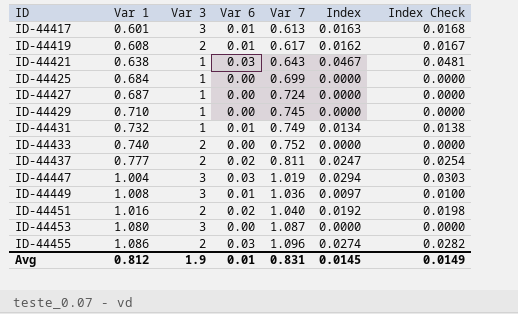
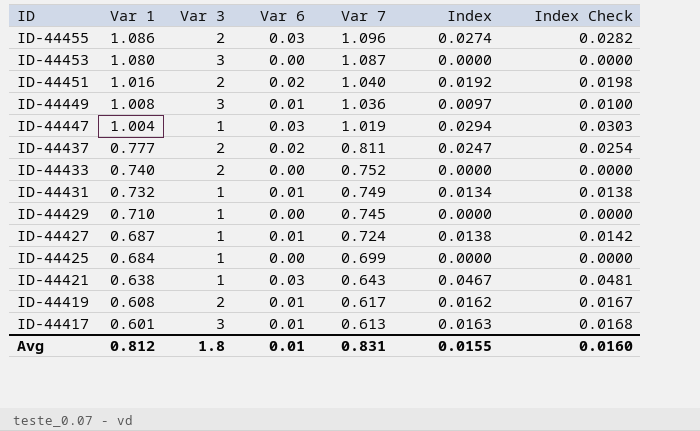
row order: ID ascending -> ID descending
ID-44447 | Var 3: 3 -> 1
ID-44427 | Var 6: 0.00 -> 0.01
ID-44427 | Index: 0.0000 -> 0.0138
ID-44427 | Index Check: 0.0000 -> 0.0142
Avg | Var 3: 1.9 -> 1.8
Avg | Index: 0.0145 -> 0.0155
Avg | Index Check: 0.0149 -> 0.0160

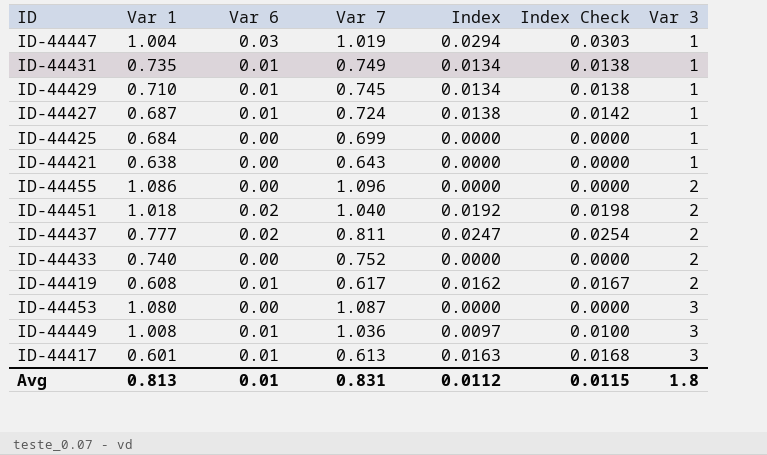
row order: ID descending -> Var 3 ascending
column Var 3 | position: 3 -> 7
ID-44431 | Var 1: 0.732 -> 0.735
ID-44429 | Var 6: 0.00 -> 0.01
ID-44429 | Index: 0.0000 -> 0.0134
ID-44429 | Index Check: 0.0000 -> 0.0138
ID-44421 | Var 6: 0.03 -> 0.00
ID-44421 | Index: 0.0467 -> 0.0000
ID-44421 | Index Check: 0.0481 -> 0.0000
ID-44455 | Var 6: 0.03 -> 0.00
ID-44455 | Index: 0.0274 -> 0.0000
ID-44455 | Index Check: 0.0282 -> 0.0000
ID-44451 | Var 1: 1.016 -> 1.018
Avg | Var 1: 0.812 -> 0.813
Avg | Index: 0.0155 -> 0.0112
Avg | Index Check: 0.0160 -> 0.0115

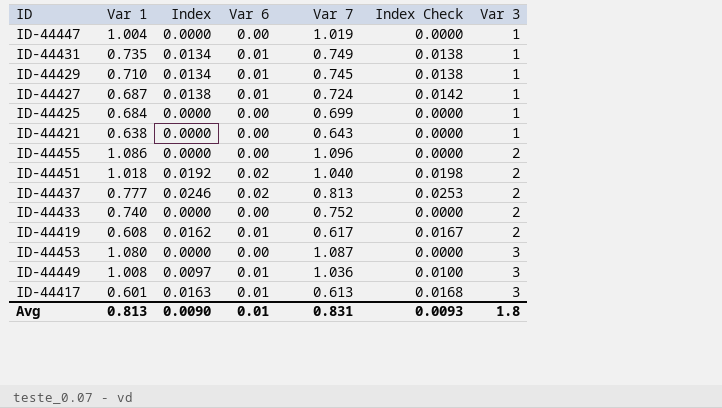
column Index | position: 5 -> 3
ID-44447 | Index: 0.0294 -> 0.0000
ID-44447 | Var 6: 0.03 -> 0.00
ID-44447 | Index Check: 0.0303 -> 0.0000
ID-44437 | Index: 0.0247 -> 0.0246
ID-44437 | Var 7: 0.811 -> 0.813
ID-44437 | Index Check: 0.0254 -> 0.0253
Avg | Index: 0.0112 -> 0.0090
Avg | Index Check: 0.0115 -> 0.0093

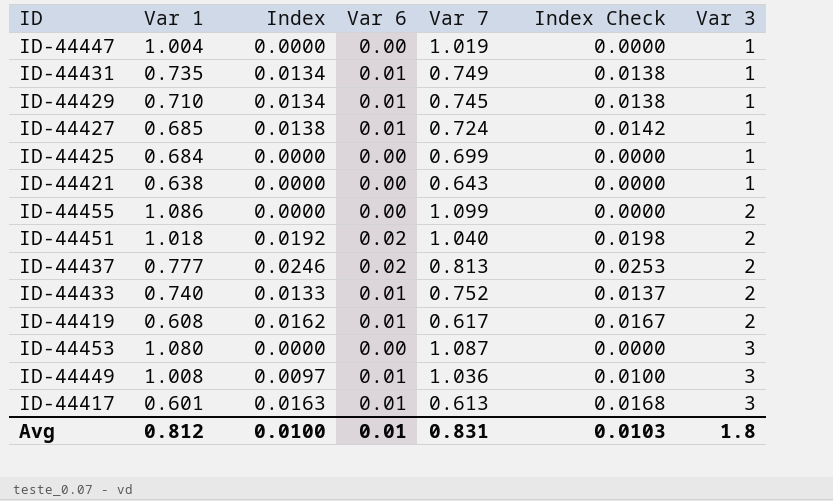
ID-44427 | Var 1: 0.687 -> 0.685
ID-44455 | Var 7: 1.096 -> 1.099
ID-44433 | Index: 0.0000 -> 0.0133
ID-44433 | Var 6: 0.00 -> 0.01
ID-44433 | Index Check: 0.0000 -> 0.0137
Avg | Var 1: 0.813 -> 0.812
Avg | Index: 0.0090 -> 0.0100
Avg | Index Check: 0.0093 -> 0.0103

